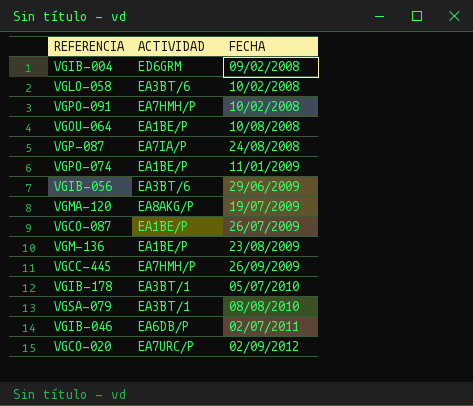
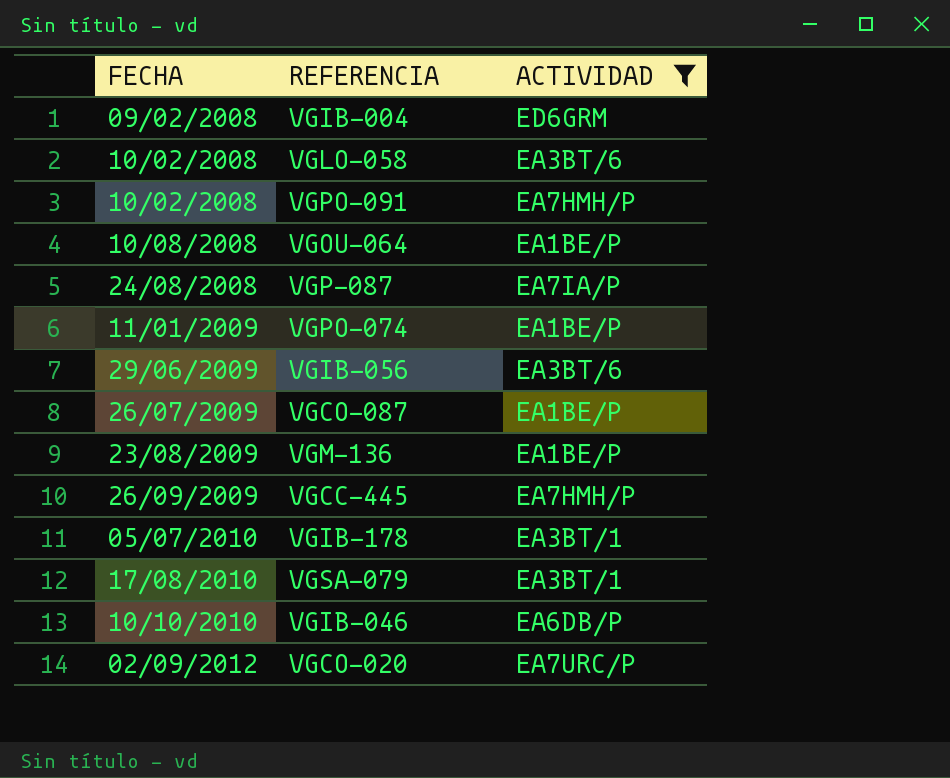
filter: none -> ACTIVIDAD != EA8AKG/P
column FECHA | position: 3 -> 1
VGSA-079 | FECHA: 08/08/2010 -> 17/08/2010
VGIB-046 | FECHA: 02/07/2011 -> 10/10/2010

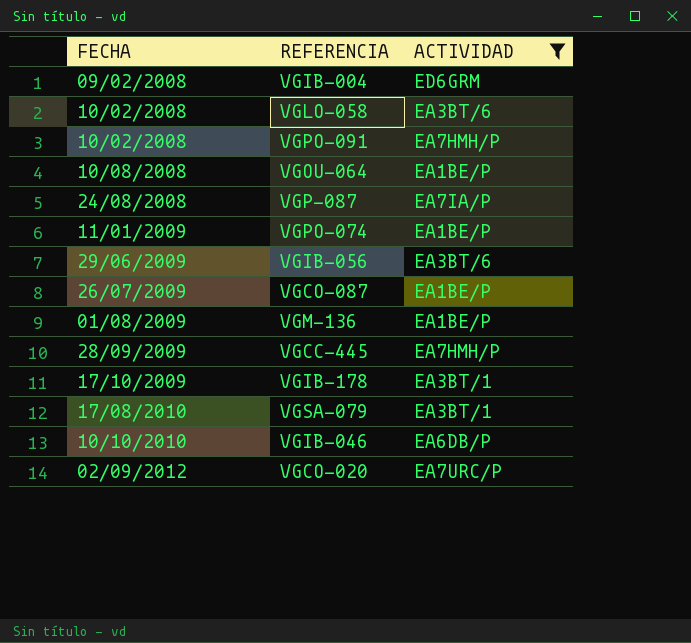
VGM-136 | FECHA: 23/08/2009 -> 01/08/2009
VGCC-445 | FECHA: 26/09/2009 -> 28/09/2009
VGIB-178 | FECHA: 05/07/2010 -> 17/10/2009

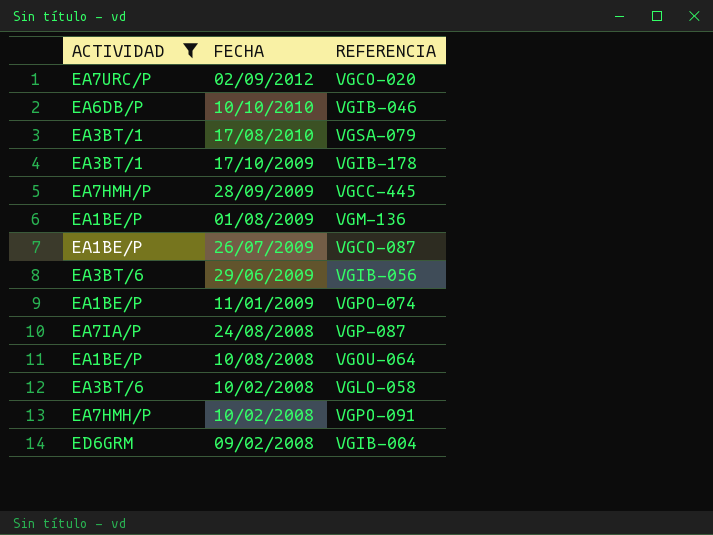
row order: FECHA ascending -> FECHA descending
column ACTIVIDAD | position: 3 -> 1

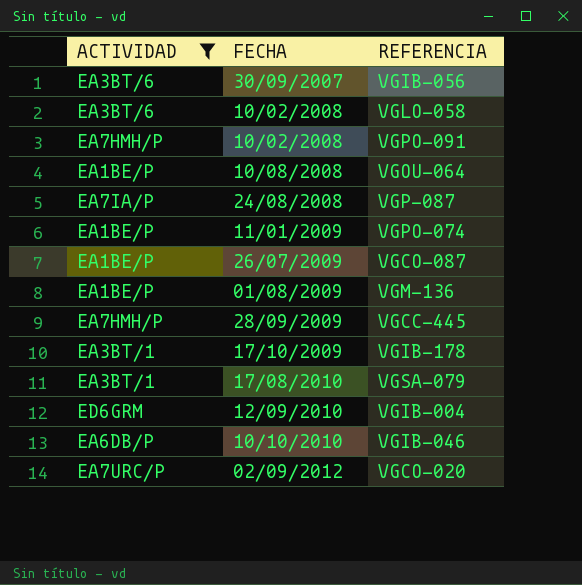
row order: FECHA descending -> FECHA ascending
VGIB-056 | FECHA: 29/06/2009 -> 30/09/2007
VGIB-004 | FECHA: 09/02/2008 -> 12/09/2010

